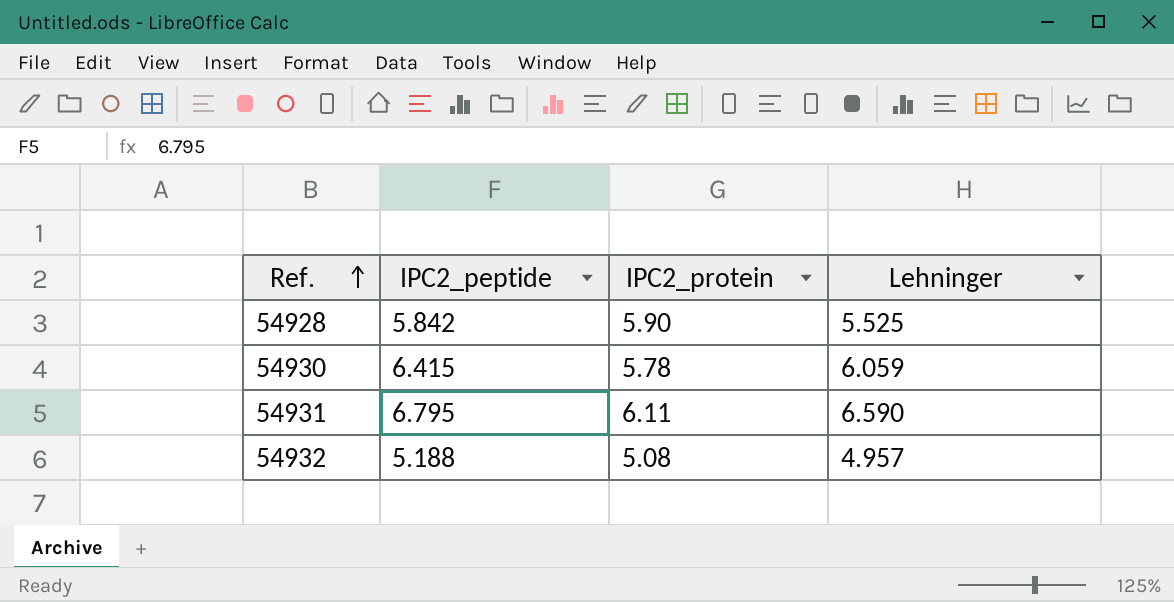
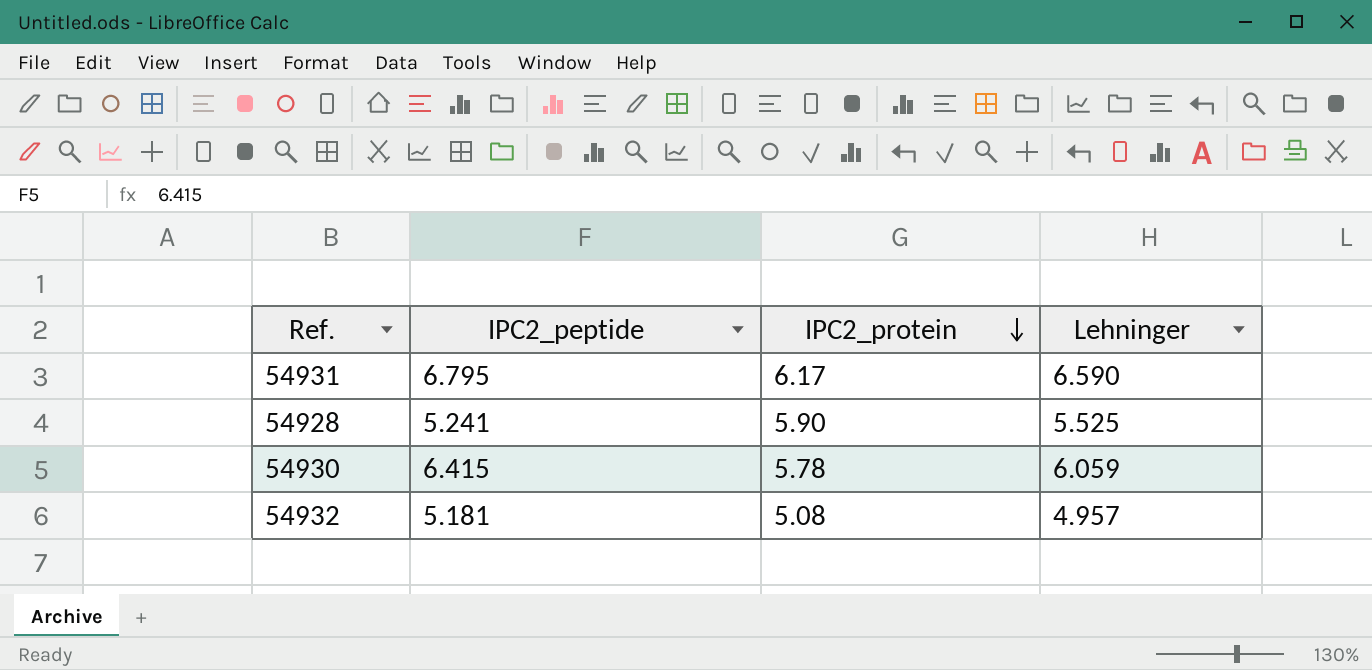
row order: Ref. ascending -> IPC2_protein descending
54931 | IPC2_protein: 6.11 -> 6.17
54928 | IPC2_peptide: 5.842 -> 5.241
54932 | IPC2_peptide: 5.188 -> 5.181

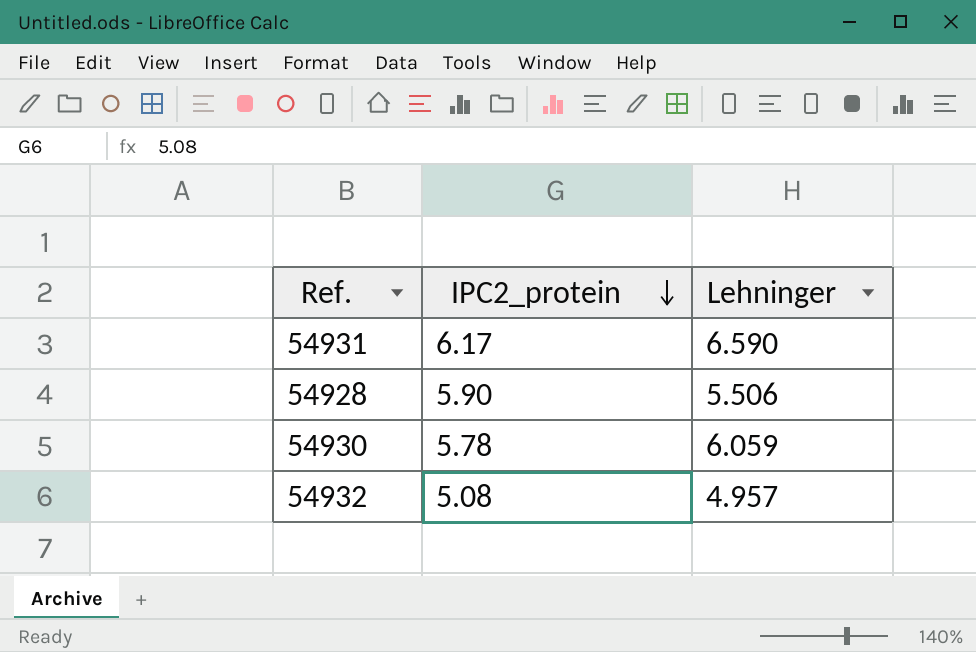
column IPC2_peptide | position: 2 -> none
54928 | Lehninger: 5.525 -> 5.506

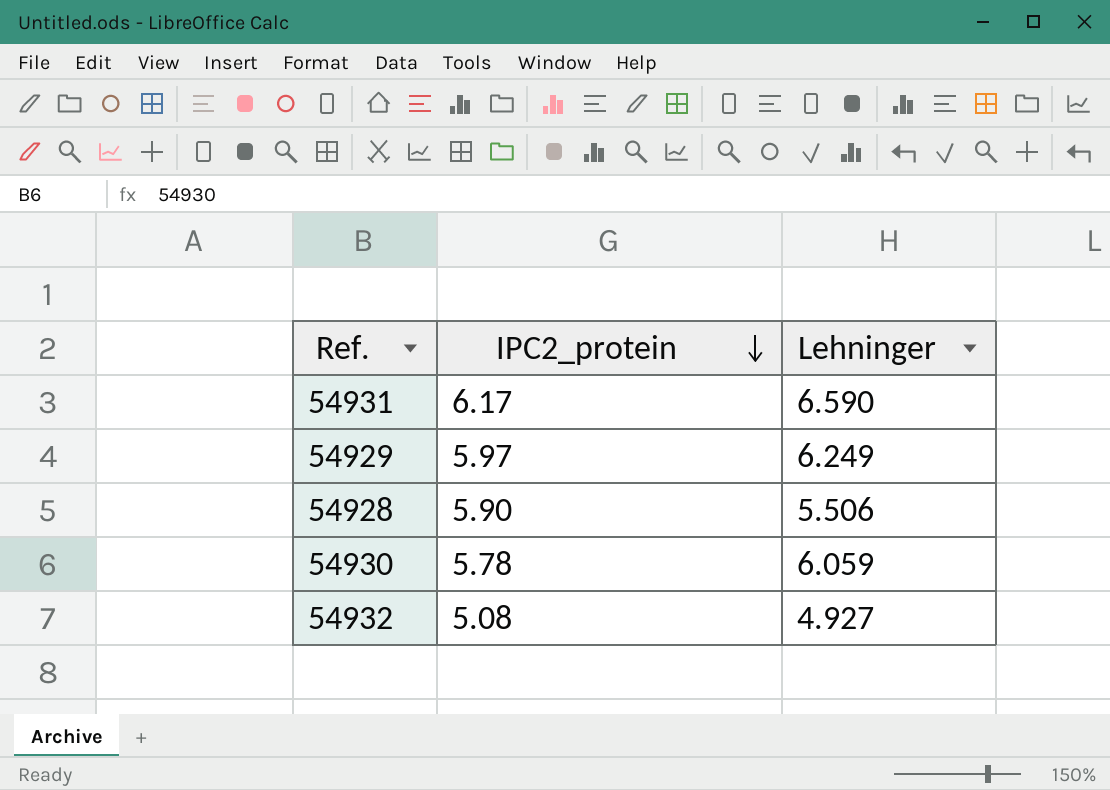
row 54929: none -> 5.97 | 6.249
54932 | Lehninger: 4.957 -> 4.927

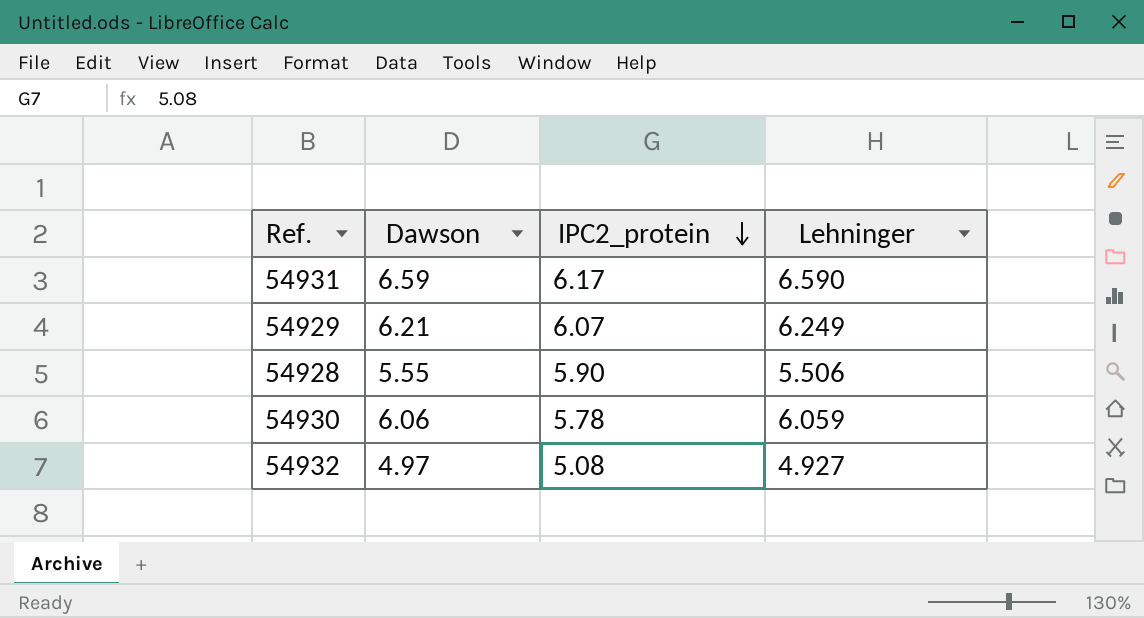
column Dawson | position: none -> 2
54929 | IPC2_protein: 5.97 -> 6.07

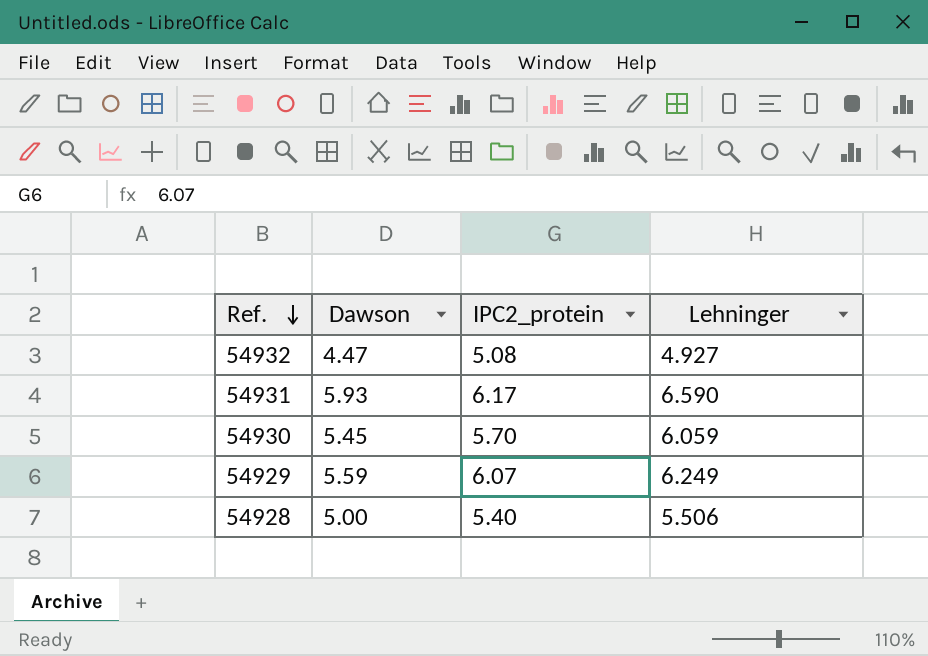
row order: IPC2_protein descending -> Ref. descending
54932 | Dawson: 4.97 -> 4.47
54931 | Dawson: 6.59 -> 5.93
54930 | Dawson: 6.06 -> 5.45
54930 | IPC2_protein: 5.78 -> 5.70
54929 | Dawson: 6.21 -> 5.59
54928 | Dawson: 5.55 -> 5.00
54928 | IPC2_protein: 5.90 -> 5.40

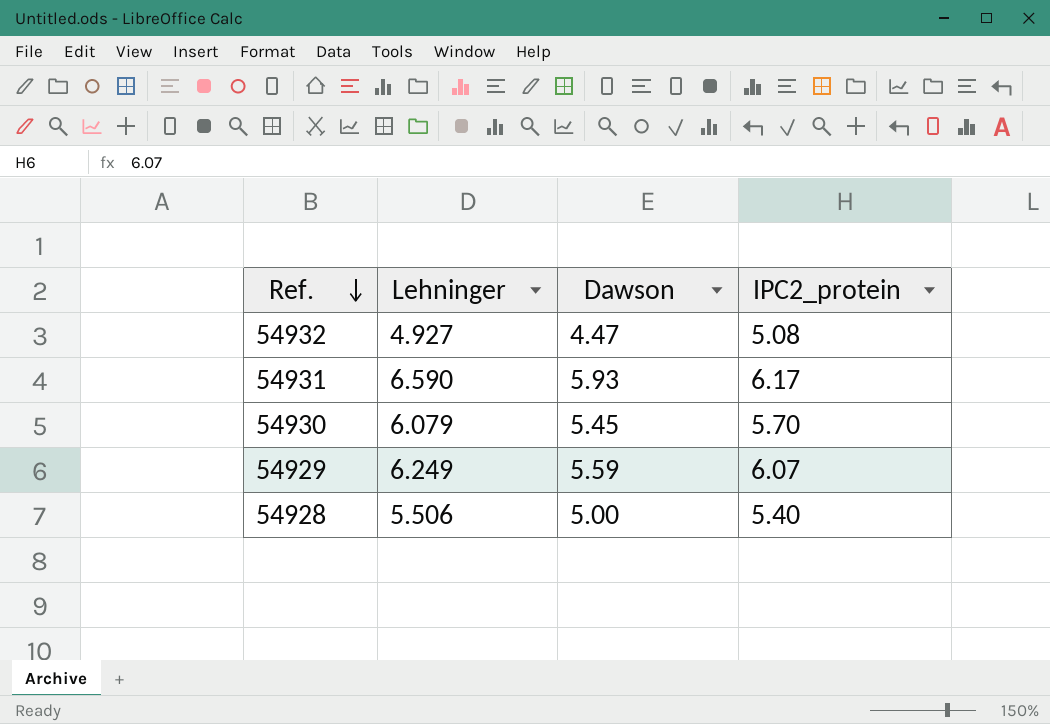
column Lehninger | position: 4 -> 2
54930 | Lehninger: 6.059 -> 6.079

